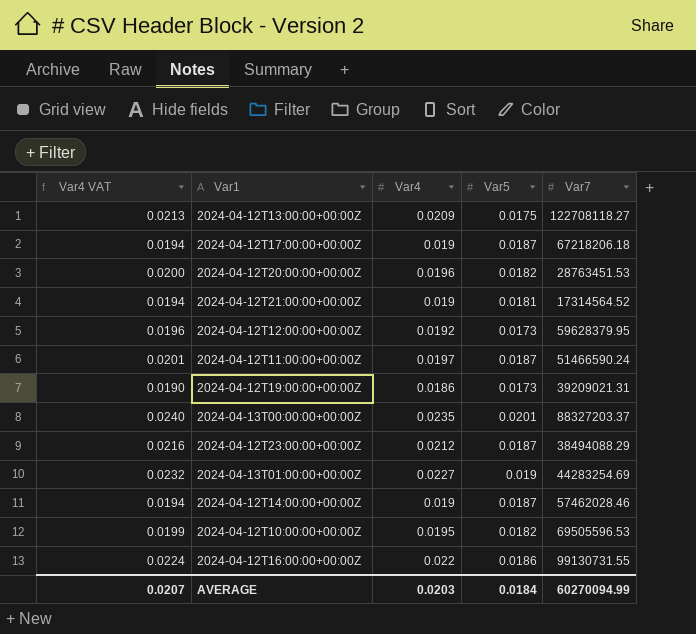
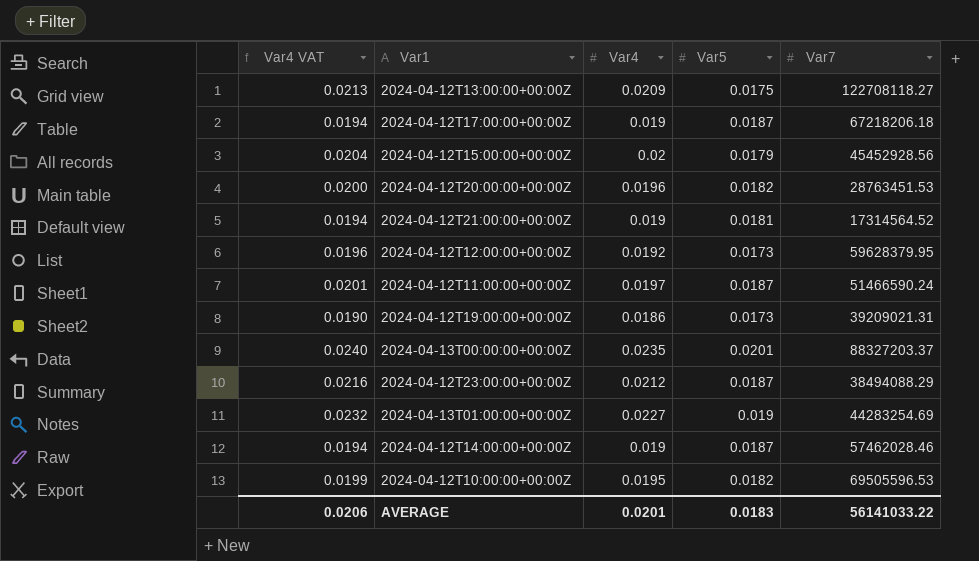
row 2024-04-12T16:00:00+00:00Z: 0.0224 | 0.022 | 0.0186 | 99130731.55 -> none
row 2024-04-12T15:00:00+00:00Z: none -> 0.0204 | 0.02 | 0.0179 | 45452928.56
AVERAGE | Var4 VAT: 0.0207 -> 0.0206
AVERAGE | Var4: 0.0203 -> 0.0201
AVERAGE | Var5: 0.0184 -> 0.0183
AVERAGE | Var7: 60270094.99 -> 56141033.22

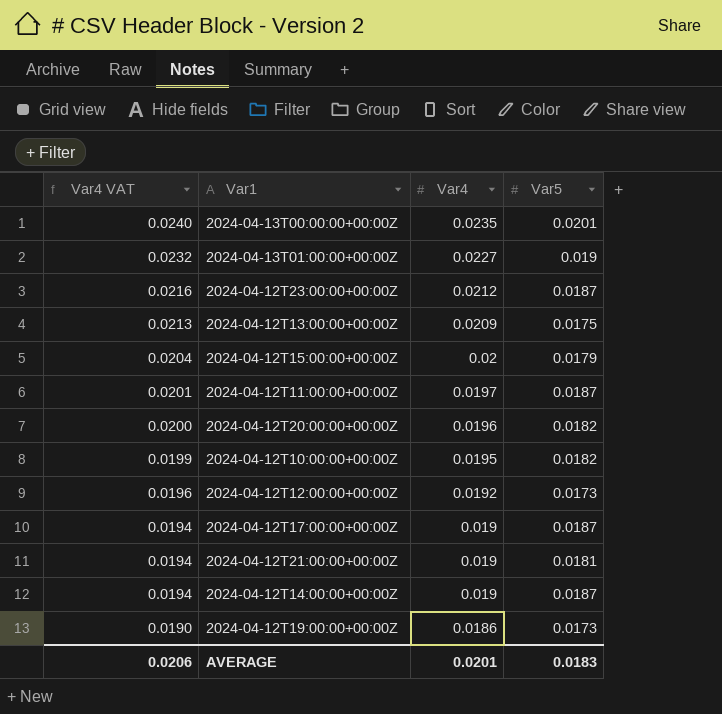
row order: none -> Var4 VAT descending
column Var7 | position: 5 -> none

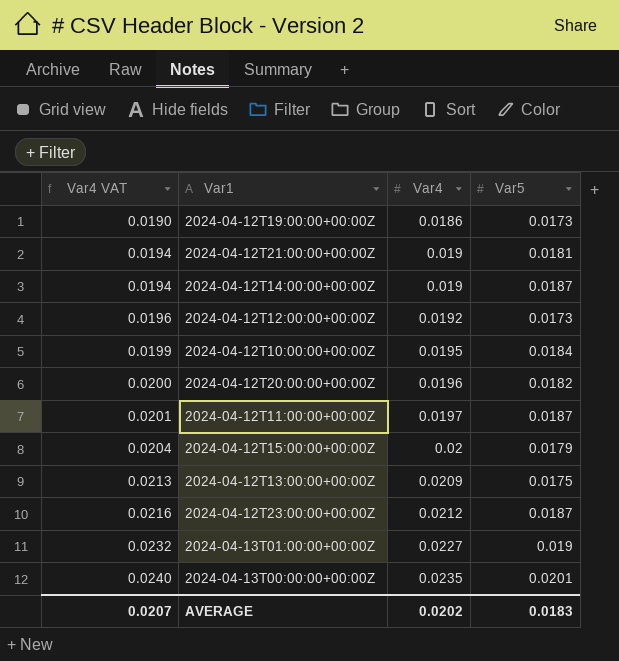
row order: Var4 VAT descending -> Var4 VAT ascending
row 2024-04-12T17:00:00+00:00Z: 0.0194 | 0.019 | 0.0187 -> none
2024-04-12T10:00:00+00:00Z | Var5: 0.0182 -> 0.0184
AVERAGE | Var4 VAT: 0.0206 -> 0.0207
AVERAGE | Var4: 0.0201 -> 0.0202

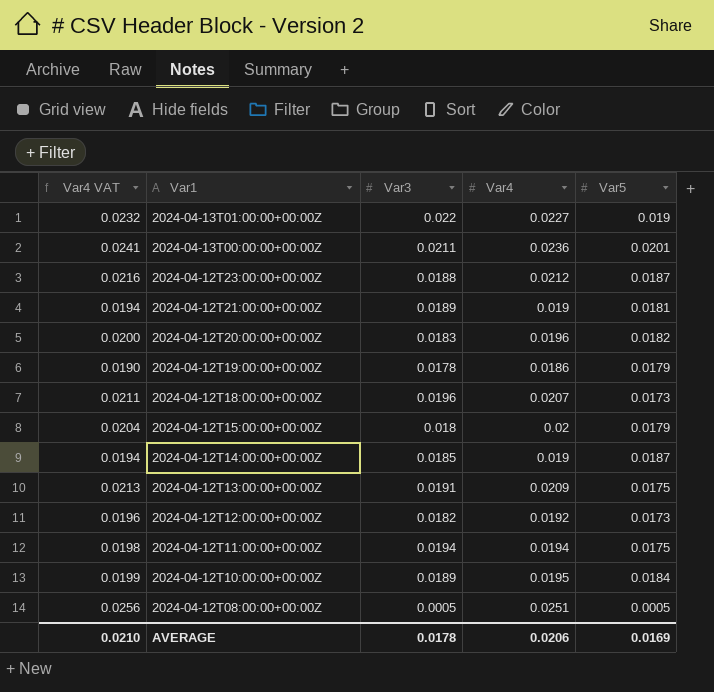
row order: Var4 VAT ascending -> Var1 descending
column Var3 | position: none -> 3
2024-04-13T00:00:00+00:00Z | Var4 VAT: 0.0240 -> 0.0241
2024-04-13T00:00:00+00:00Z | Var4: 0.0235 -> 0.0236
2024-04-12T19:00:00+00:00Z | Var5: 0.0173 -> 0.0179
row 2024-04-12T18:00:00+00:00Z: none -> 0.0211 | 0.0196 | 0.0207 | 0.0173
2024-04-12T11:00:00+00:00Z | Var4 VAT: 0.0201 -> 0.0198
2024-04-12T11:00:00+00:00Z | Var4: 0.0197 -> 0.0194
2024-04-12T11:00:00+00:00Z | Var5: 0.0187 -> 0.0175
row 2024-04-12T08:00:00+00:00Z: none -> 0.0256 | 0.0005 | 0.0251 | 0.0005
AVERAGE | Var4 VAT: 0.0207 -> 0.0210
AVERAGE | Var4: 0.0202 -> 0.0206
AVERAGE | Var5: 0.0183 -> 0.0169

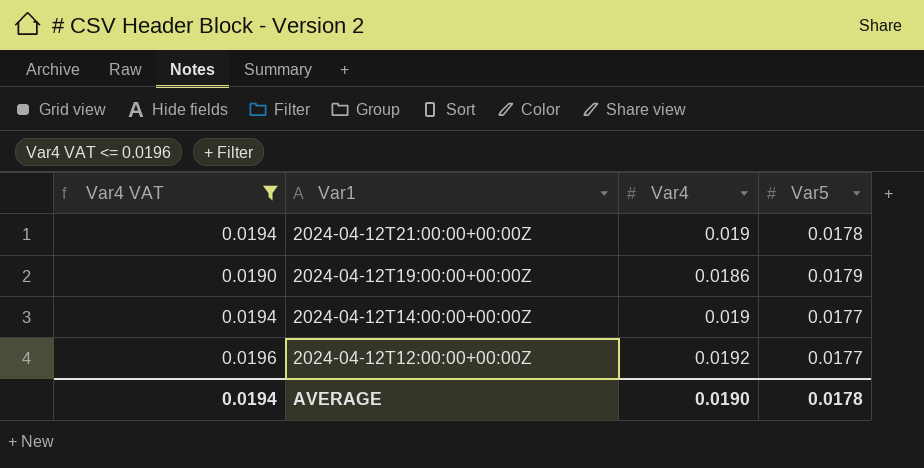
filter: none -> Var4 VAT <= 0.0196
column Var3 | position: 3 -> none
2024-04-12T21:00:00+00:00Z | Var5: 0.0181 -> 0.0178
2024-04-12T14:00:00+00:00Z | Var5: 0.0187 -> 0.0177
2024-04-12T12:00:00+00:00Z | Var5: 0.0173 -> 0.0177
AVERAGE | Var4 VAT: 0.0210 -> 0.0194
AVERAGE | Var4: 0.0206 -> 0.0190
AVERAGE | Var5: 0.0169 -> 0.0178

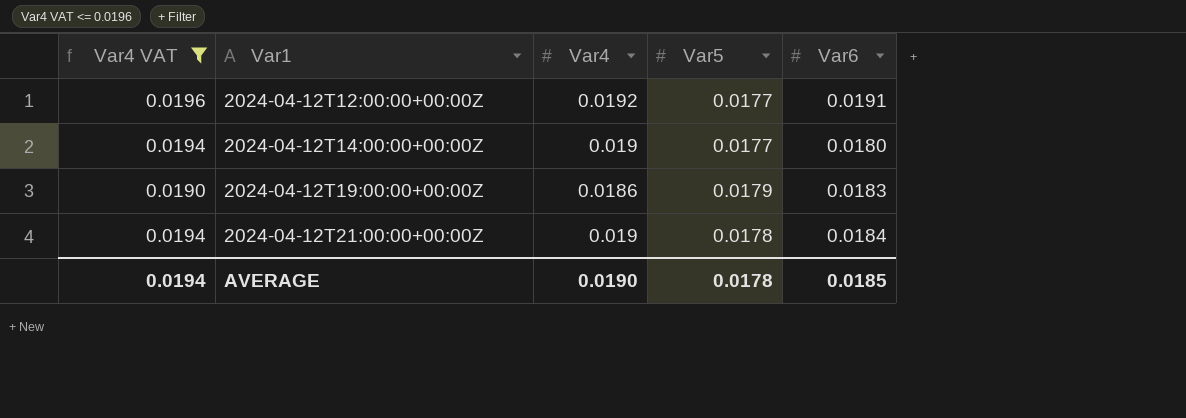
row order: Var1 descending -> Var1 ascending
column Var6 | position: none -> 5

